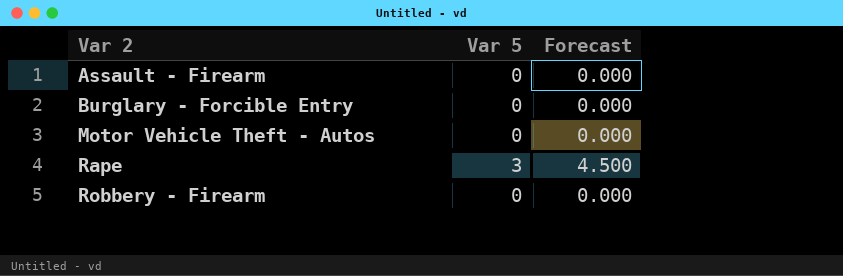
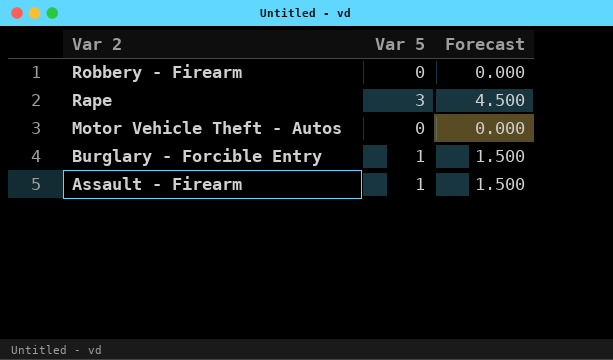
row order: Var 2 ascending -> Var 2 descending
Burglary - Forcible Entry | Var 5: 0 -> 1
Burglary - Forcible Entry | Forecast: 0.000 -> 1.500
Assault - Firearm | Var 5: 0 -> 1
Assault - Firearm | Forecast: 0.000 -> 1.500

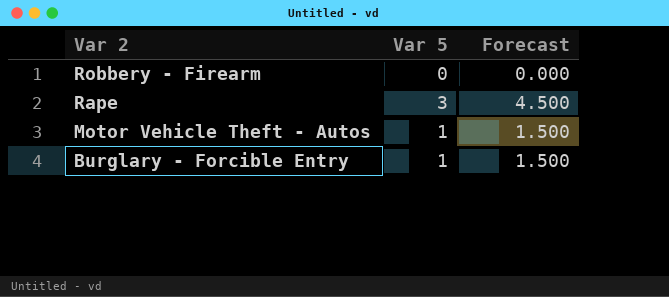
row Assault - Firearm: 1 | 1.500 -> none
Motor Vehicle Theft - Autos | Var 5: 0 -> 1
Motor Vehicle Theft - Autos | Forecast: 0.000 -> 1.500

